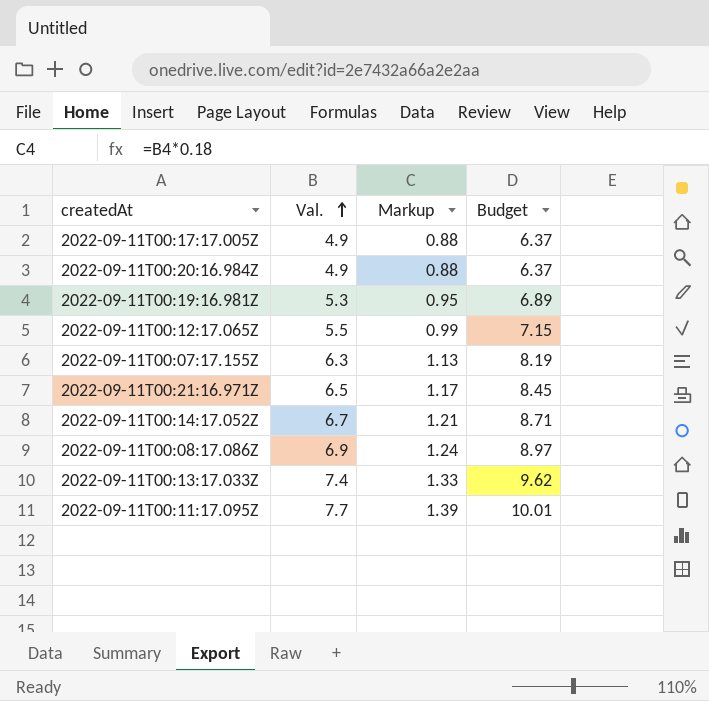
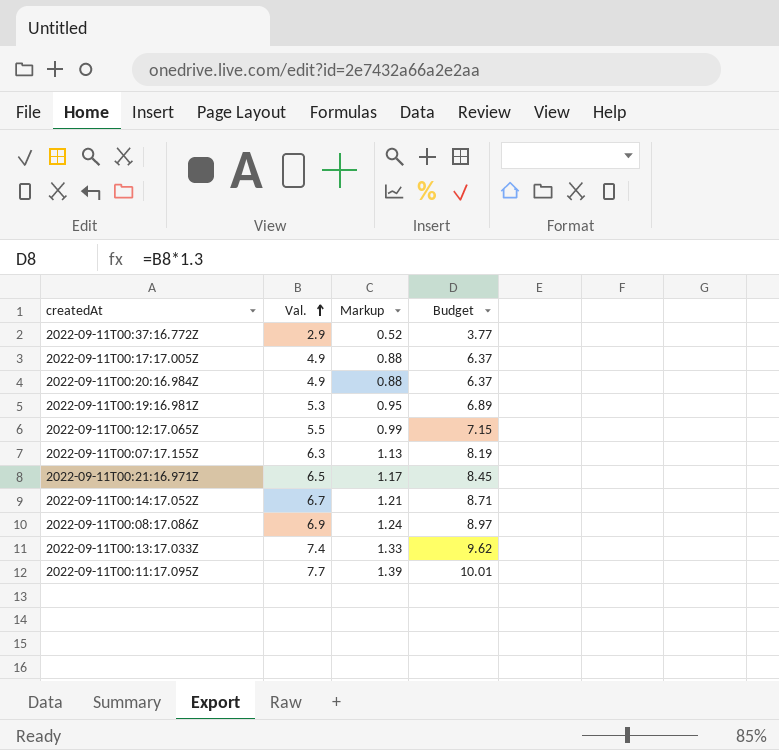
row 2022-09-11T00:37:16.772Z: none -> 2.9 | 0.52 | 3.77

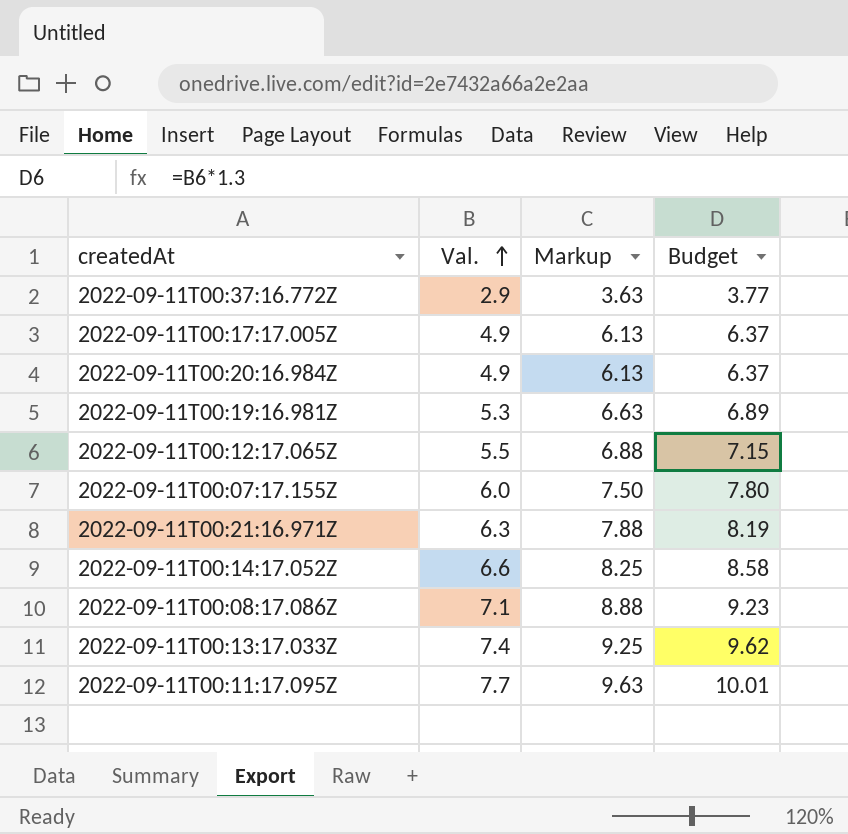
column Markup | formula: [Val.] * 0.18 -> [Val.] * 1.25
2022-09-11T00:07:17.155Z | Val.: 6.3 -> 6.0
2022-09-11T00:07:17.155Z | Budget: 8.19 -> 7.80
2022-09-11T00:21:16.971Z | Val.: 6.5 -> 6.3
2022-09-11T00:21:16.971Z | Budget: 8.45 -> 8.19
2022-09-11T00:14:17.052Z | Val.: 6.7 -> 6.6
2022-09-11T00:14:17.052Z | Budget: 8.71 -> 8.58
2022-09-11T00:08:17.086Z | Val.: 6.9 -> 7.1
2022-09-11T00:08:17.086Z | Budget: 8.97 -> 9.23

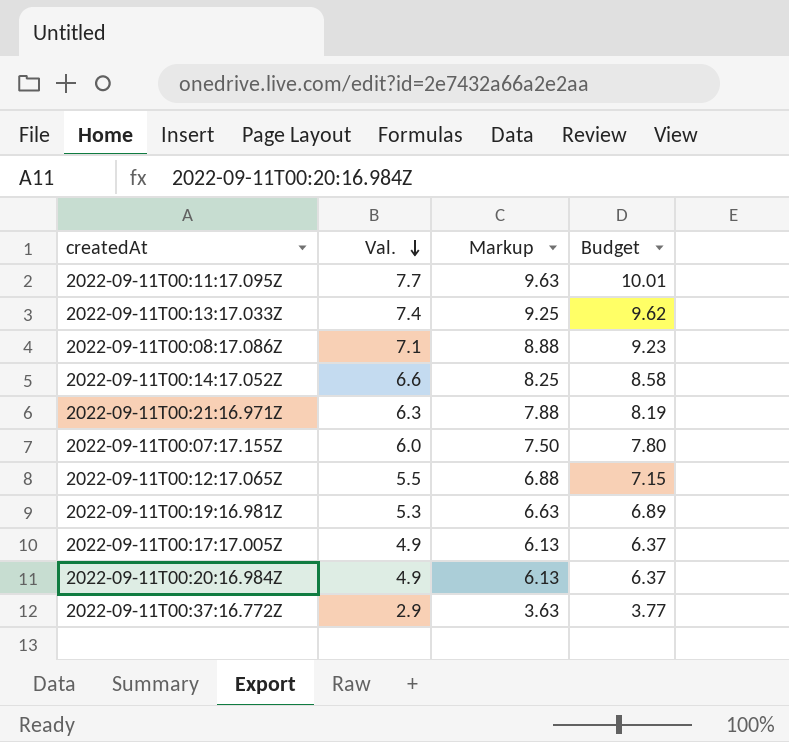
row order: Val. ascending -> Val. descending

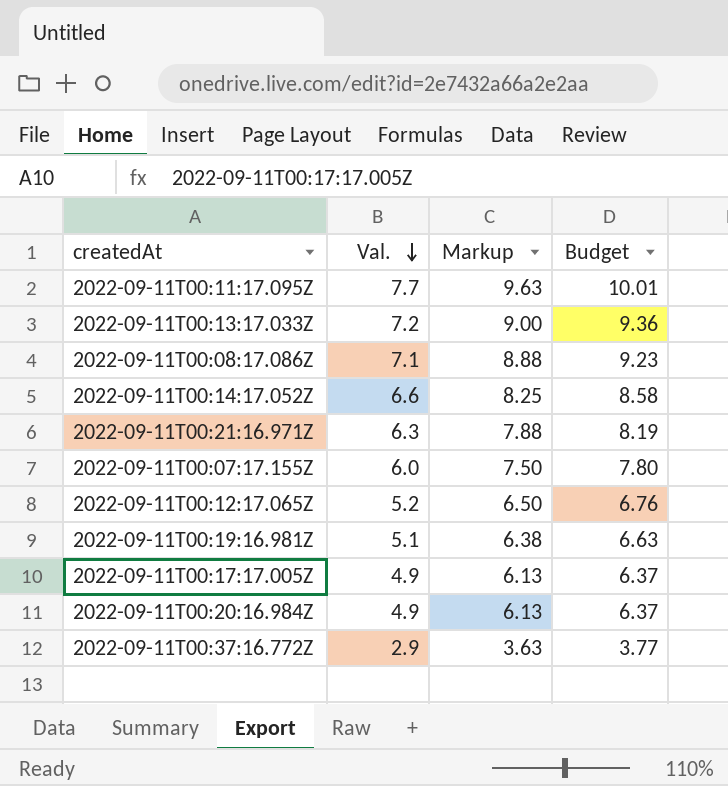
2022-09-11T00:13:17.033Z | Val.: 7.4 -> 7.2
2022-09-11T00:13:17.033Z | Markup: 9.25 -> 9.00
2022-09-11T00:13:17.033Z | Budget: 9.62 -> 9.36
2022-09-11T00:12:17.065Z | Val.: 5.5 -> 5.2
2022-09-11T00:12:17.065Z | Markup: 6.88 -> 6.50
2022-09-11T00:12:17.065Z | Budget: 7.15 -> 6.76
2022-09-11T00:19:16.981Z | Val.: 5.3 -> 5.1
2022-09-11T00:19:16.981Z | Markup: 6.63 -> 6.38
2022-09-11T00:19:16.981Z | Budget: 6.89 -> 6.63

